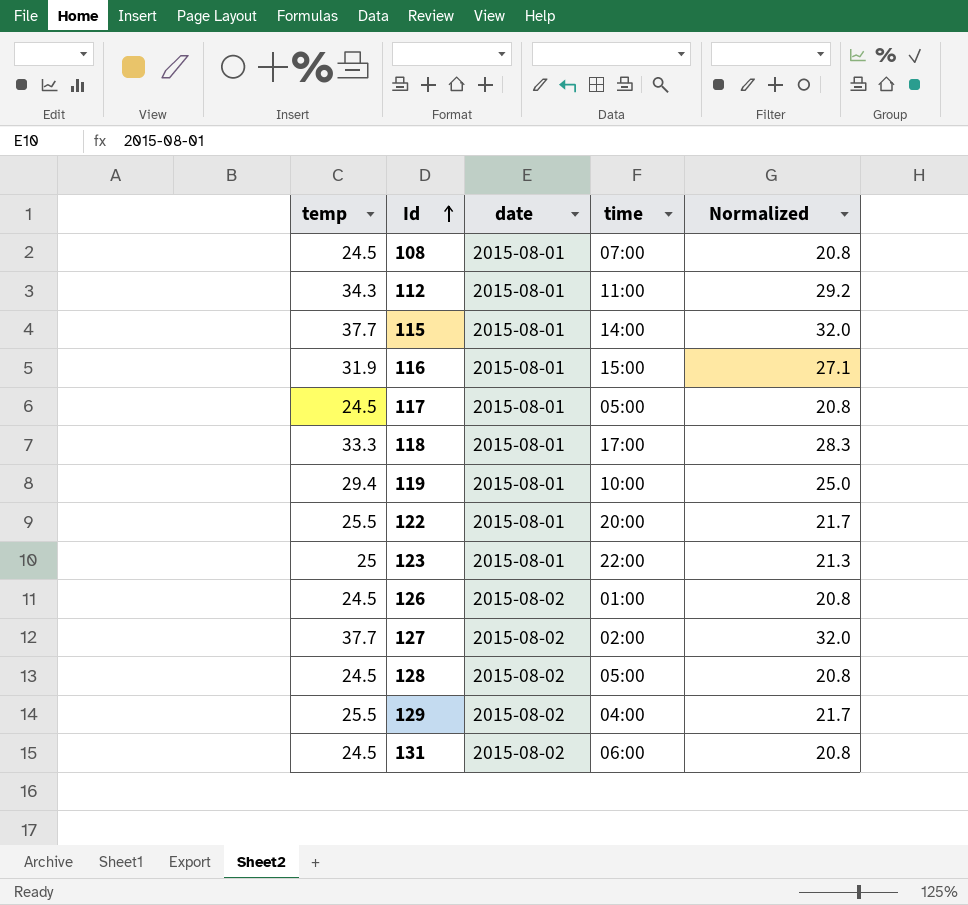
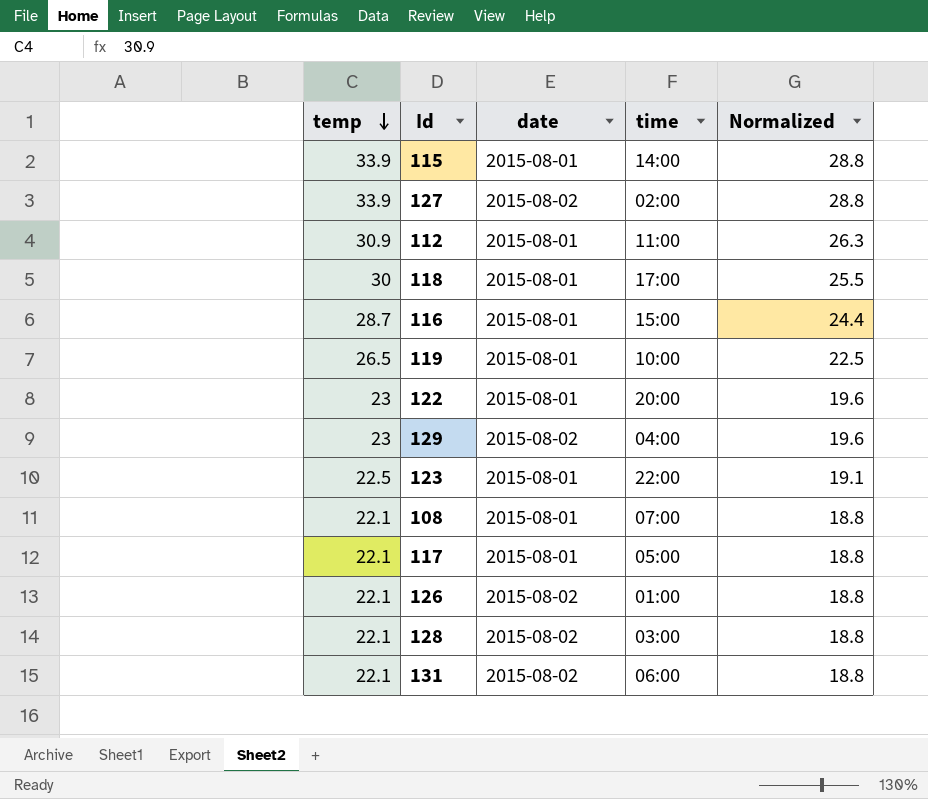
row order: Id ascending -> temp descending
115 | temp: 37.7 -> 33.9
115 | Normalized: 32.0 -> 28.8
127 | temp: 37.7 -> 33.9
127 | Normalized: 32.0 -> 28.8
112 | temp: 34.3 -> 30.9
112 | Normalized: 29.2 -> 26.3
118 | temp: 33.3 -> 30
118 | Normalized: 28.3 -> 25.5
116 | temp: 31.9 -> 28.7
116 | Normalized: 27.1 -> 24.4
119 | temp: 29.4 -> 26.5
119 | Normalized: 25.0 -> 22.5
122 | temp: 25.5 -> 23
122 | Normalized: 21.7 -> 19.6
129 | temp: 25.5 -> 23
129 | Normalized: 21.7 -> 19.6
123 | temp: 25 -> 22.5
123 | Normalized: 21.3 -> 19.1
108 | temp: 24.5 -> 22.1
108 | Normalized: 20.8 -> 18.8
117 | temp: 24.5 -> 22.1
117 | Normalized: 20.8 -> 18.8
126 | temp: 24.5 -> 22.1
126 | Normalized: 20.8 -> 18.8
128 | temp: 24.5 -> 22.1
128 | time: 05:00 -> 03:00
128 | Normalized: 20.8 -> 18.8
131 | temp: 24.5 -> 22.1
131 | Normalized: 20.8 -> 18.8

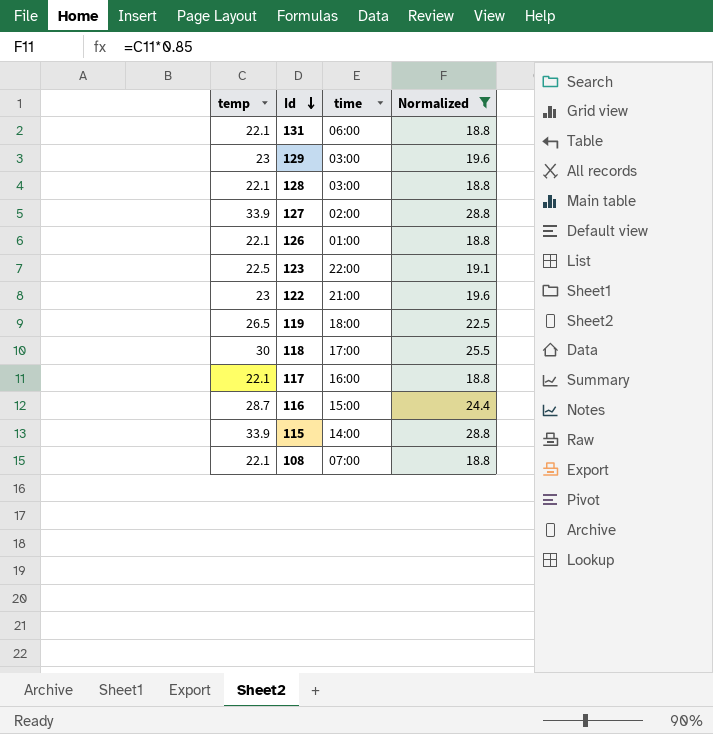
filter: none -> Normalized != 26.3
row order: temp descending -> Id descending
column date | position: 3 -> none
129 | time: 04:00 -> 03:00
122 | time: 20:00 -> 21:00
119 | time: 10:00 -> 18:00
117 | time: 05:00 -> 16:00

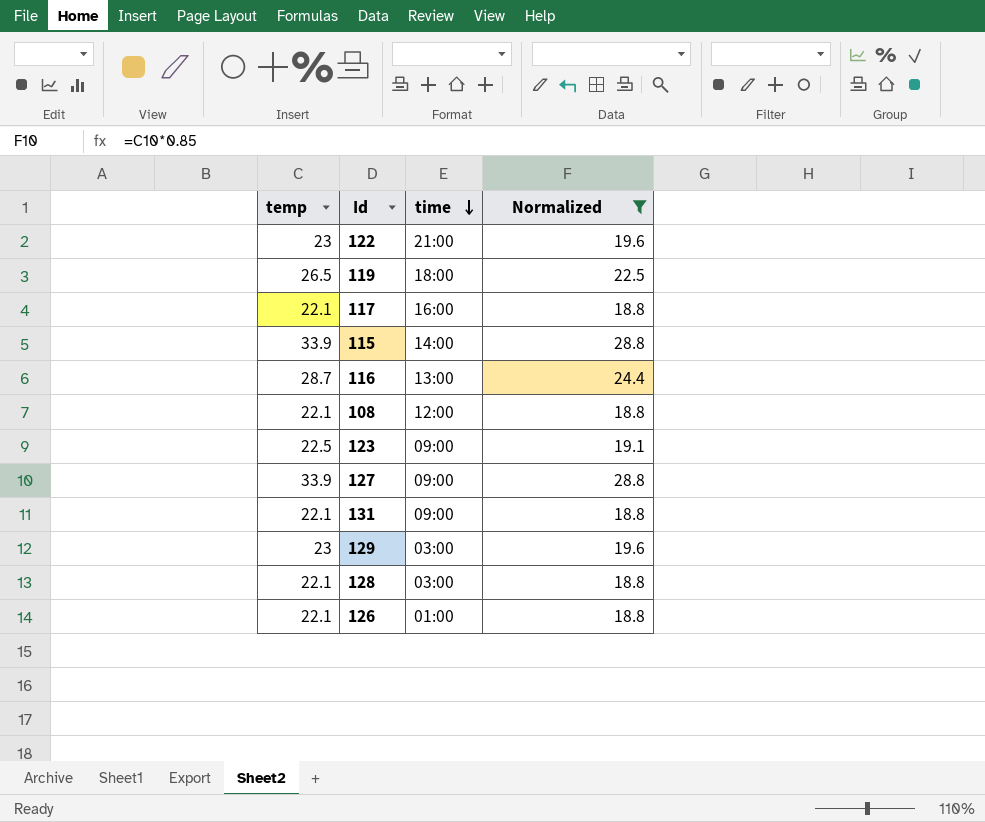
row order: Id descending -> time descending
row 118: 30 | 17:00 | 25.5 -> none
116 | time: 15:00 -> 13:00
108 | time: 07:00 -> 12:00
123 | time: 22:00 -> 09:00
127 | time: 02:00 -> 09:00
131 | time: 06:00 -> 09:00

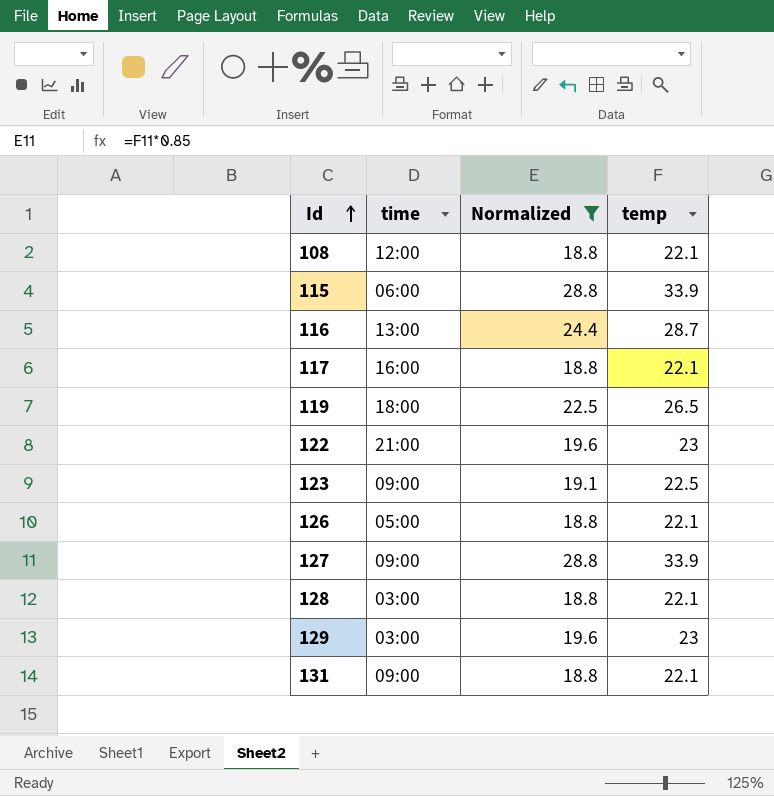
row order: time descending -> Id ascending
column temp | position: 1 -> 4
115 | time: 14:00 -> 06:00
126 | time: 01:00 -> 05:00

